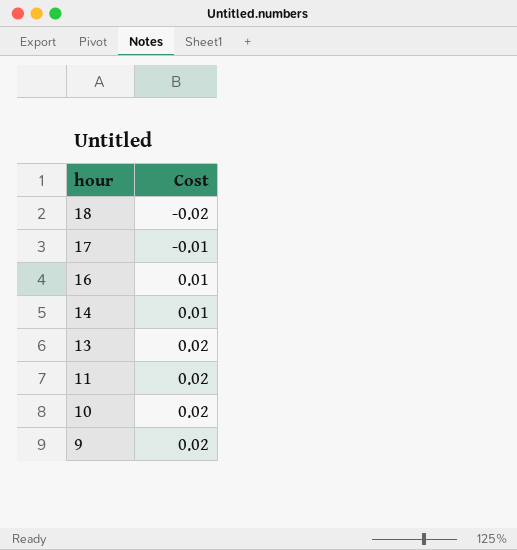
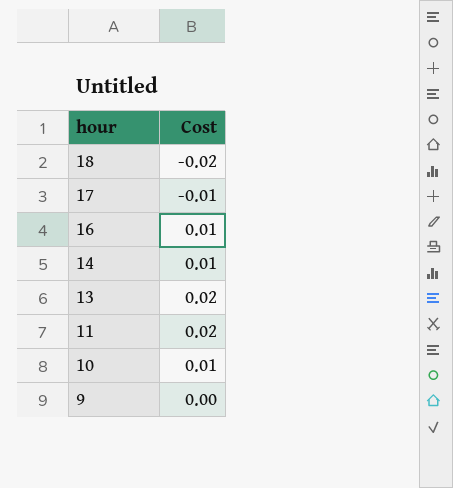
10 | Cost: 0.02 -> 0.01
9 | Cost: 0.02 -> 0.00

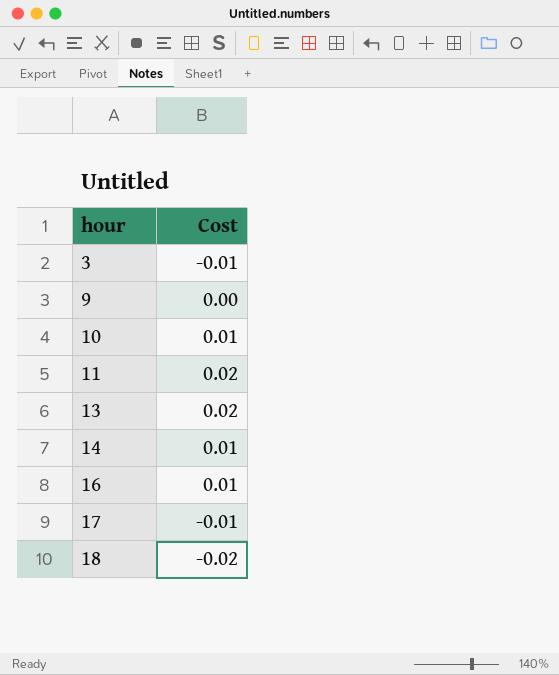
row order: hour descending -> hour ascending
row 3: none -> -0.01

